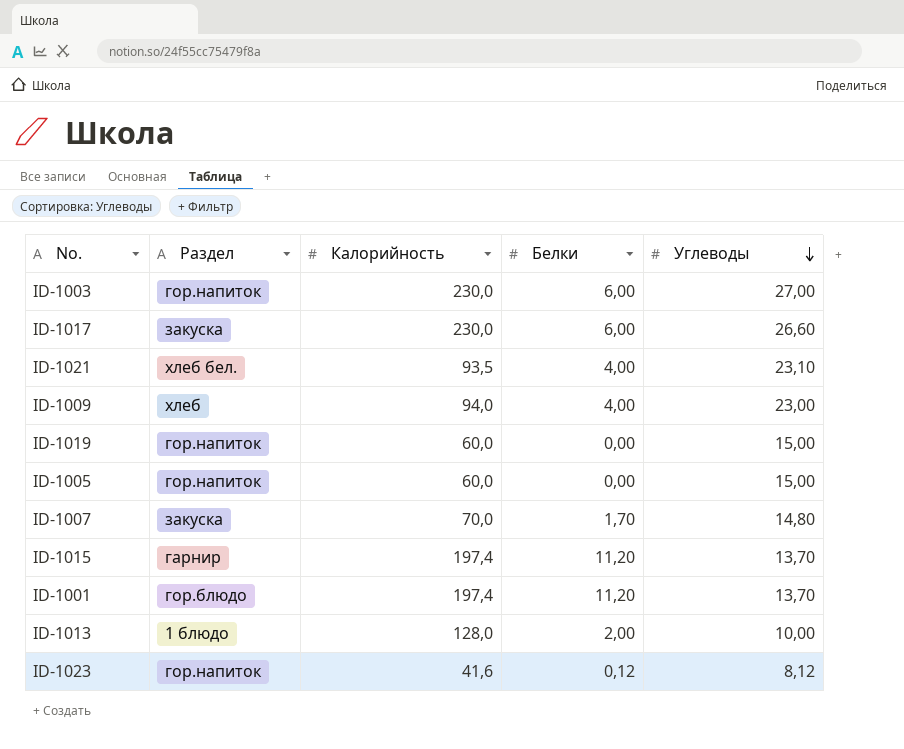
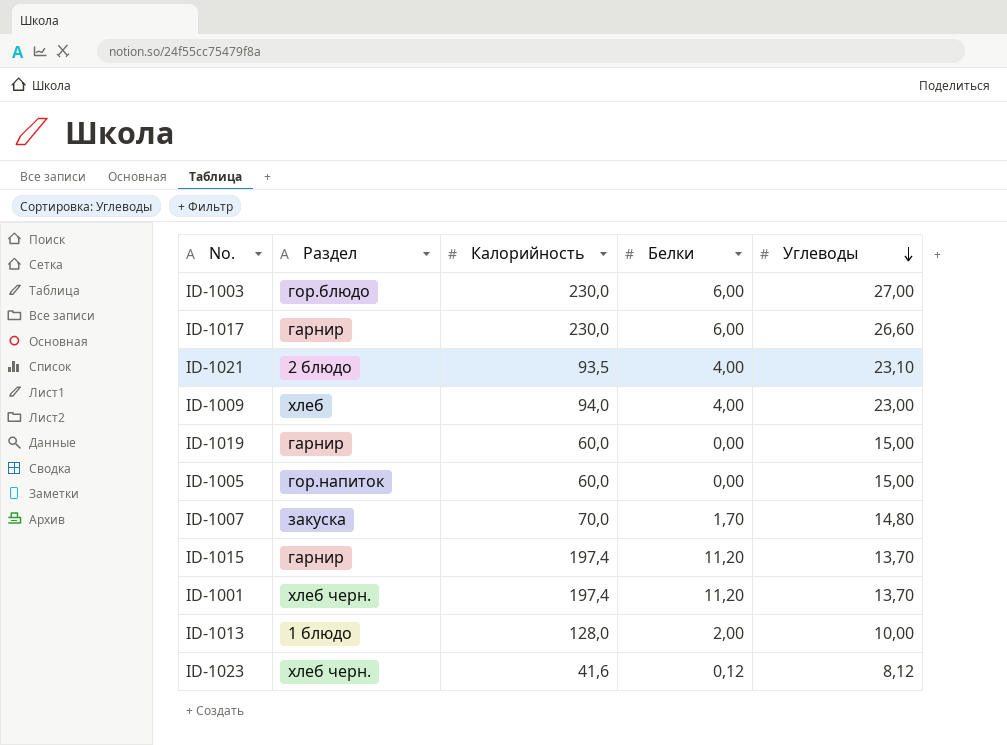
ID-1003 | Раздел: гор.напиток -> гор.блюдо
ID-1017 | Раздел: закуска -> гарнир
ID-1021 | Раздел: хлеб бел. -> 2 блюдо
ID-1019 | Раздел: гор.напиток -> гарнир
ID-1001 | Раздел: гор.блюдо -> хлеб черн.
ID-1023 | Раздел: гор.напиток -> хлеб черн.

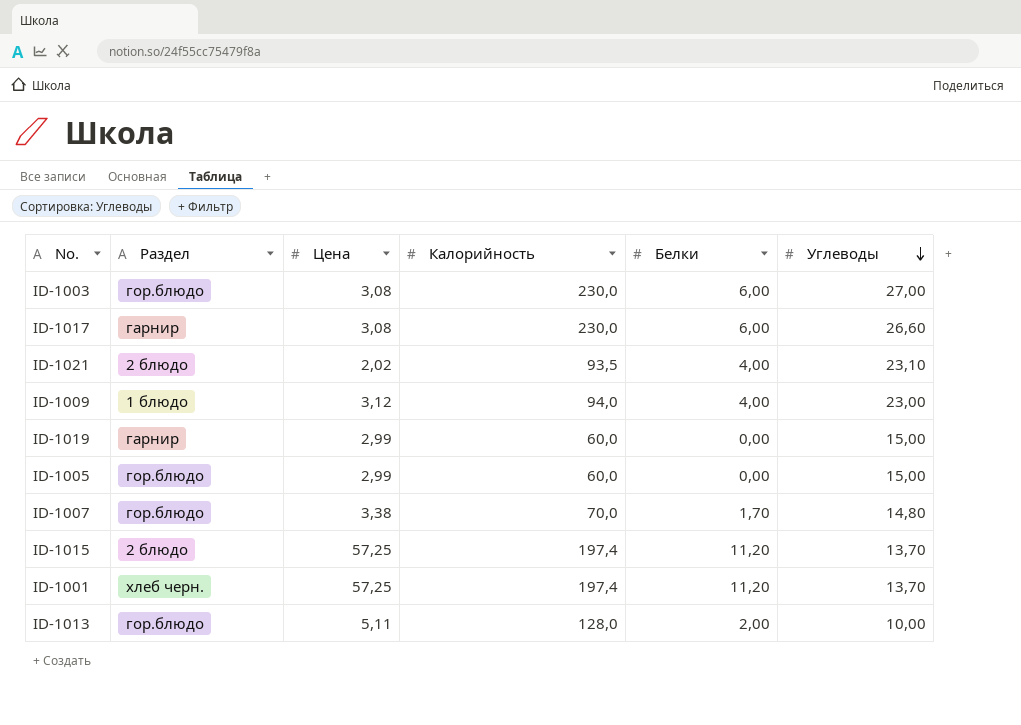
column Цена | position: none -> 3
row ID-1023: хлеб черн. | 41,6 | 0,12 | 8,12 -> none
ID-1009 | Раздел: хлеб -> 1 блюдо
ID-1005 | Раздел: гор.напиток -> гор.блюдо
ID-1007 | Раздел: закуска -> гор.блюдо
ID-1015 | Раздел: гарнир -> 2 блюдо
ID-1013 | Раздел: 1 блюдо -> гор.блюдо

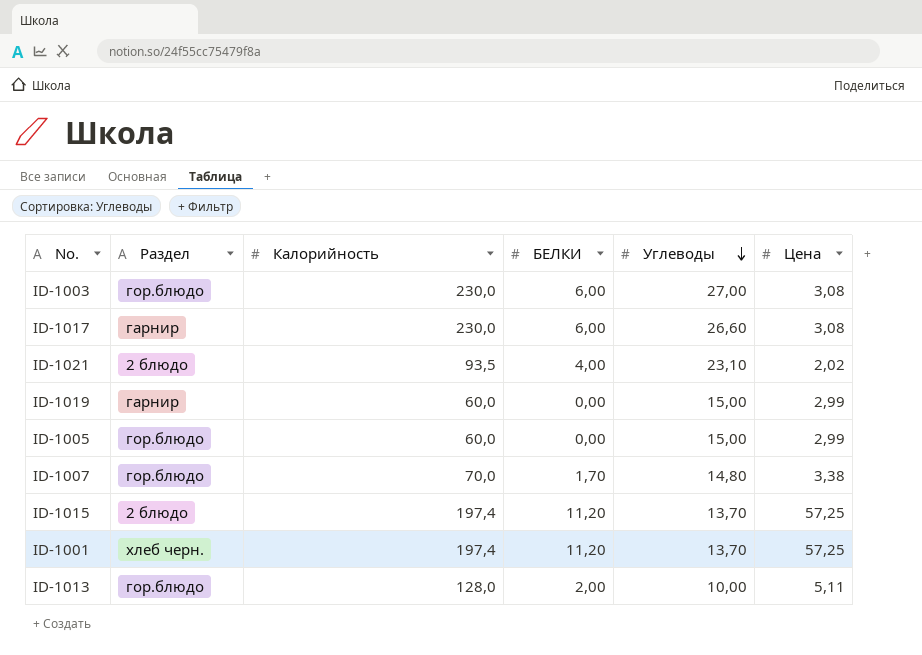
column name: Белки -> БЕЛКИ
column Цена | position: 3 -> 6
row ID-1009: 1 блюдо | 3,12 | 94,0 | 4,00 | 23,00 -> none

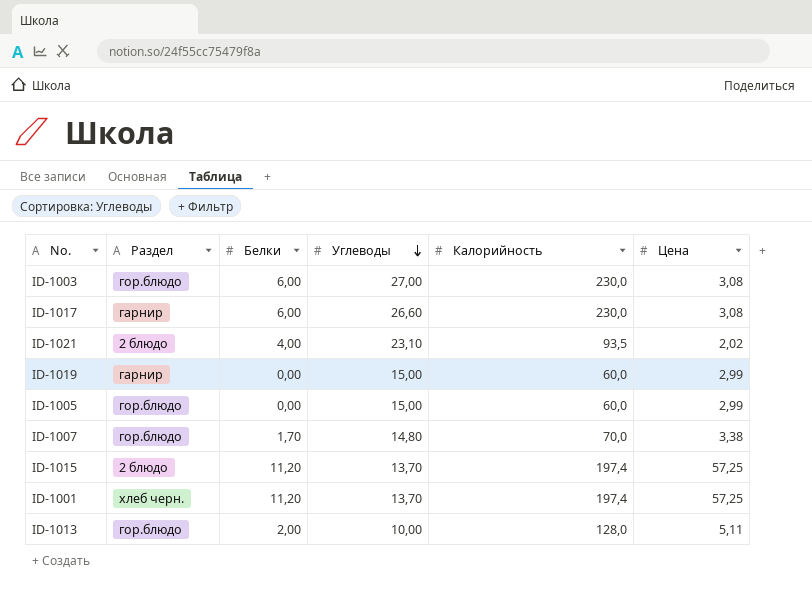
column name: БЕЛКИ -> Белки
column Калорийность | position: 3 -> 5

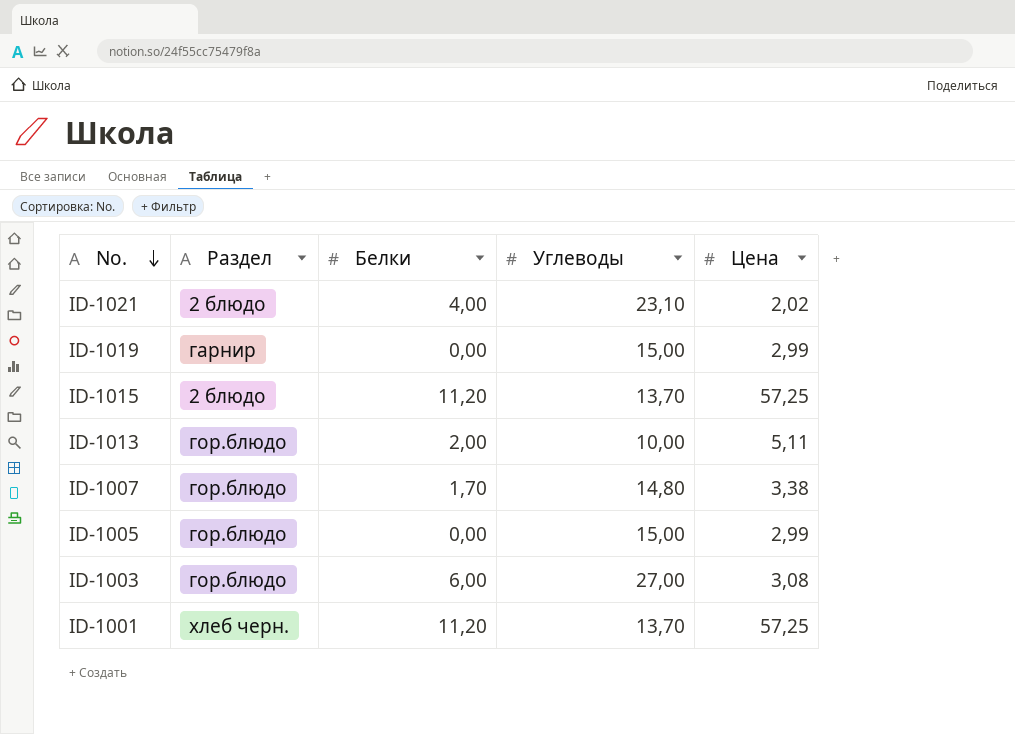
row order: Углеводы descending -> No. descending
column Калорийность | position: 5 -> none
row ID-1017: гарнир | 6,00 | 26,60 | 230,0 | 3,08 -> none

